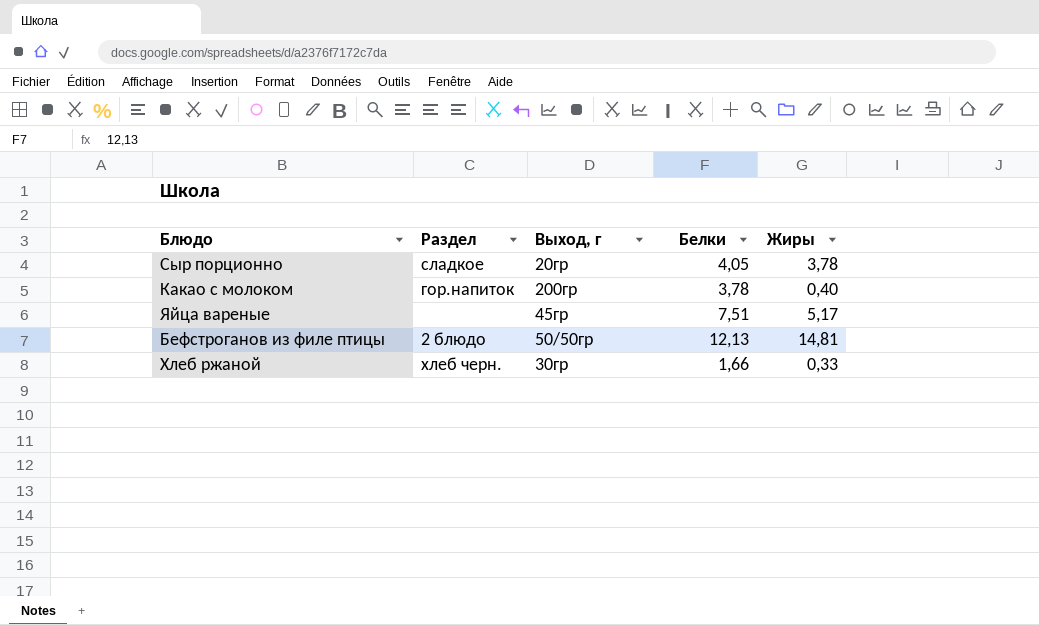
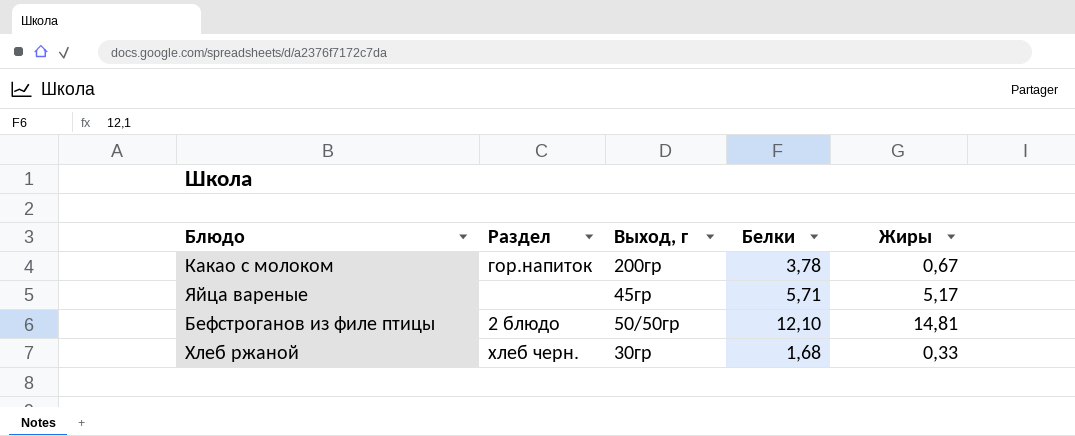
row Сыр порционно: сладкое | 20гр | 4,05 | 3,78 -> none
Какао с молоком | Жиры: 0,40 -> 0,67
Яйца вареные | Белки: 7,51 -> 5,71
Бефстроганов из филе птицы | Белки: 12,13 -> 12,10
Хлеб ржаной | Белки: 1,66 -> 1,68

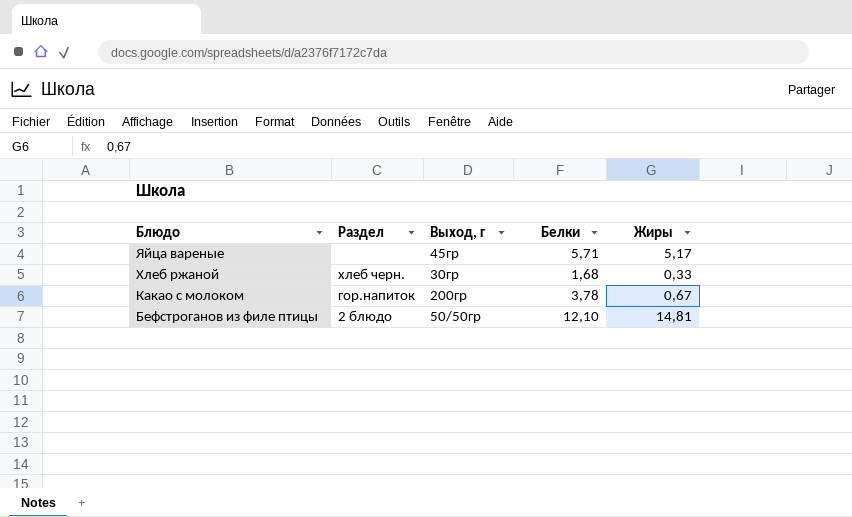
row order: none -> Блюдо descending

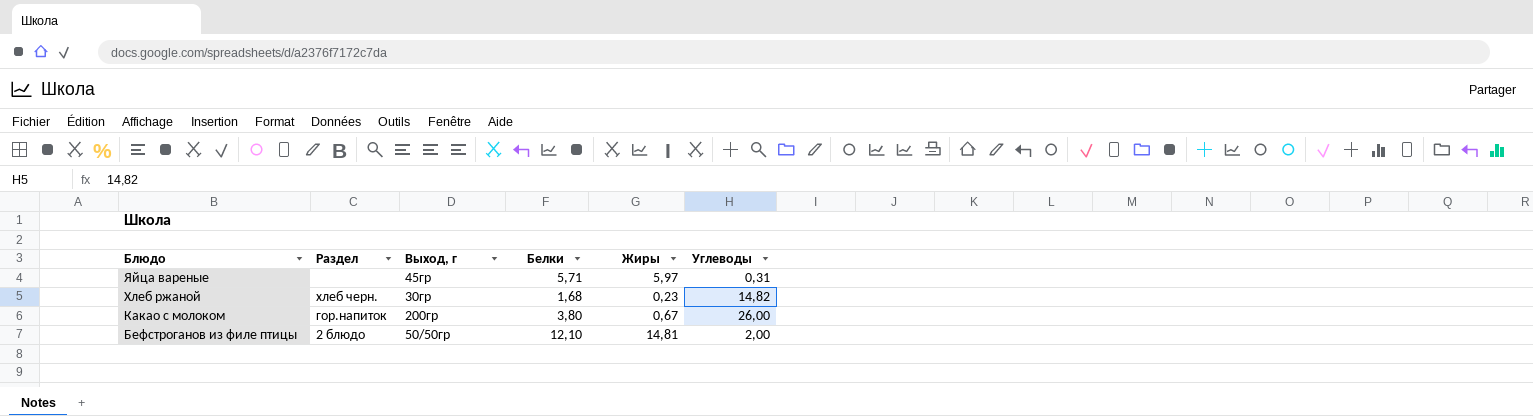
column Углеводы | position: none -> 6
Яйца вареные | Жиры: 5,17 -> 5,97
Хлеб ржаной | Жиры: 0,33 -> 0,23
Какао с молоком | Белки: 3,78 -> 3,80

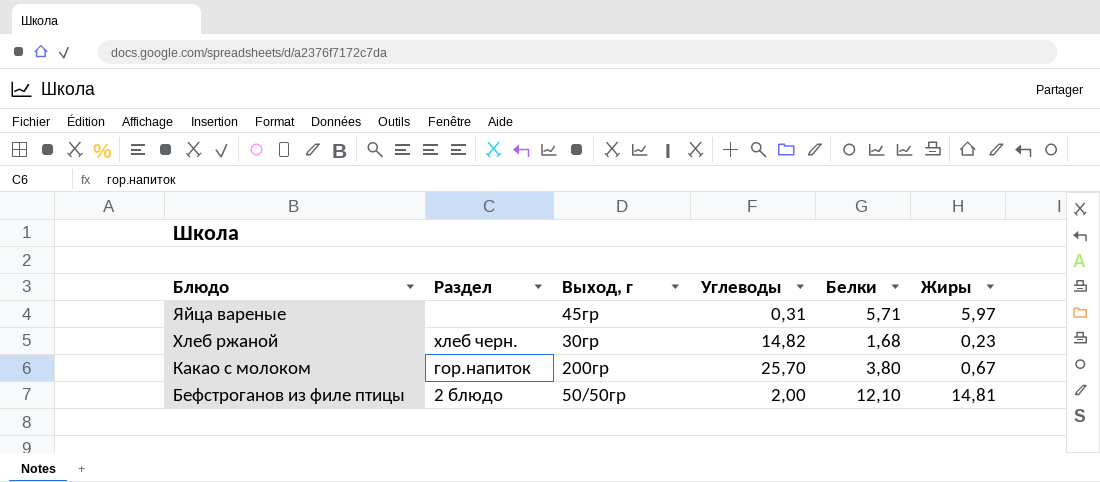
column Углеводы | position: 6 -> 4
Какао с молоком | Углеводы: 26,00 -> 25,70

